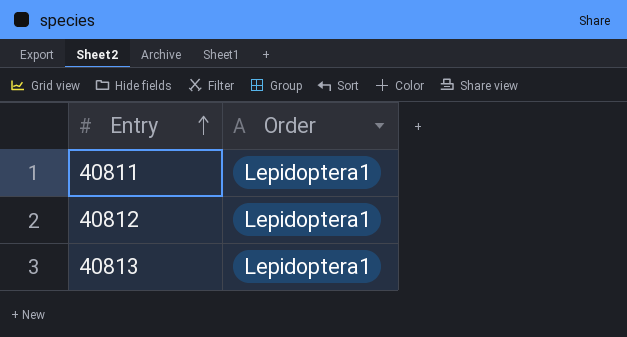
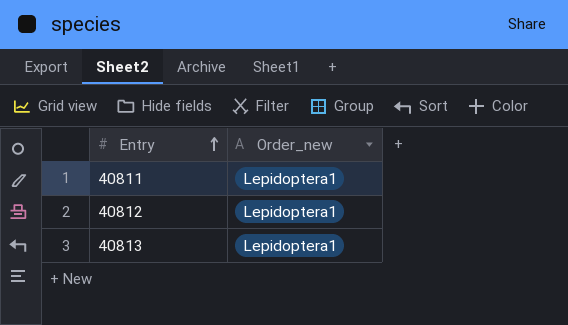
column name: Order -> Order_new

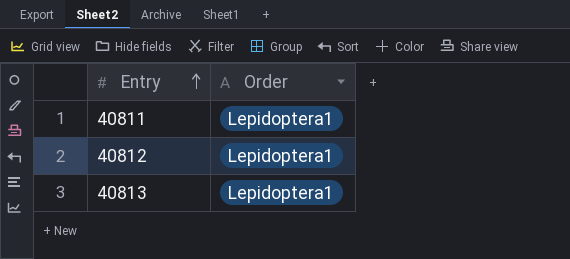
column name: Order_new -> Order

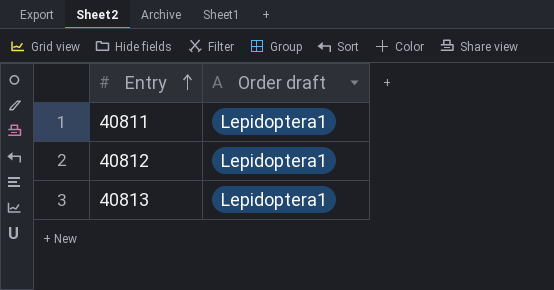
column name: Order -> Order draft

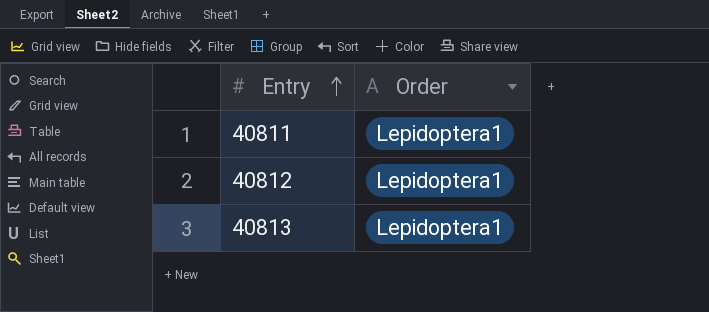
column name: Order draft -> Order

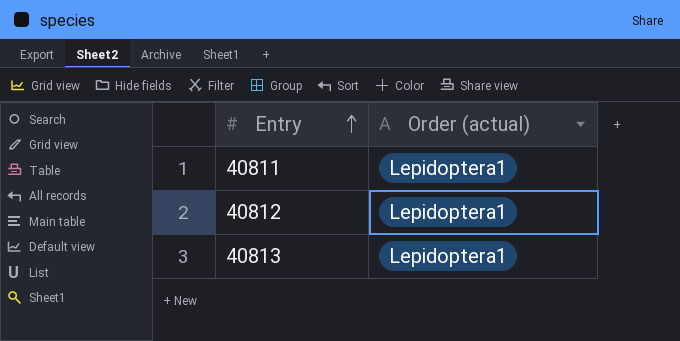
column name: Order -> Order (actual)

